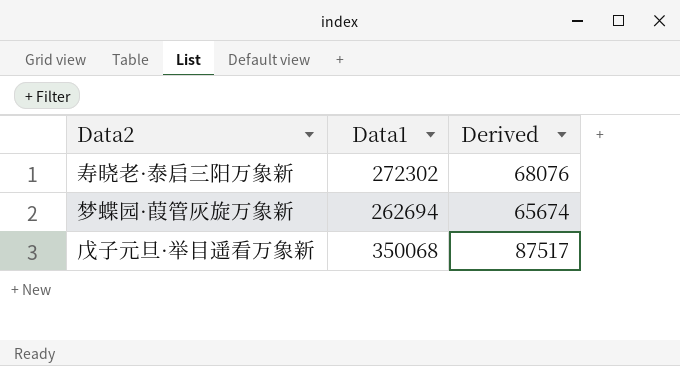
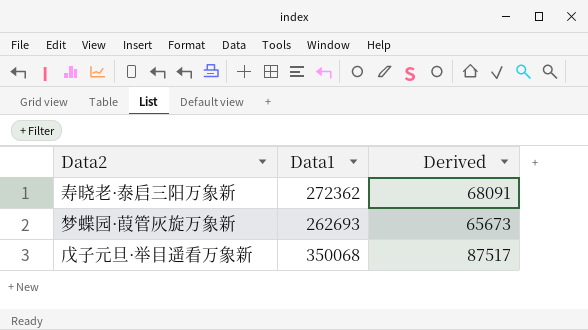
寿晓老·泰启三阳万象新 | Data1: 272302 -> 272362
寿晓老·泰启三阳万象新 | Derived: 68076 -> 68091
梦蝶园·葭管灰旋万象新 | Data1: 262694 -> 262693
梦蝶园·葭管灰旋万象新 | Derived: 65674 -> 65673

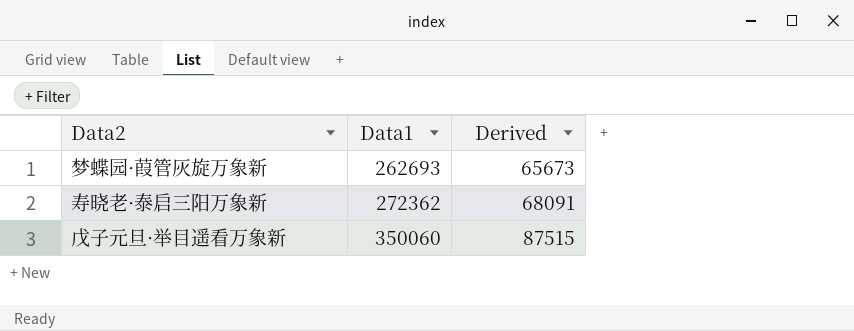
row order: none -> Data1 ascending
戊子元旦·举目遥看万象新 | Data1: 350068 -> 350060
戊子元旦·举目遥看万象新 | Derived: 87517 -> 87515

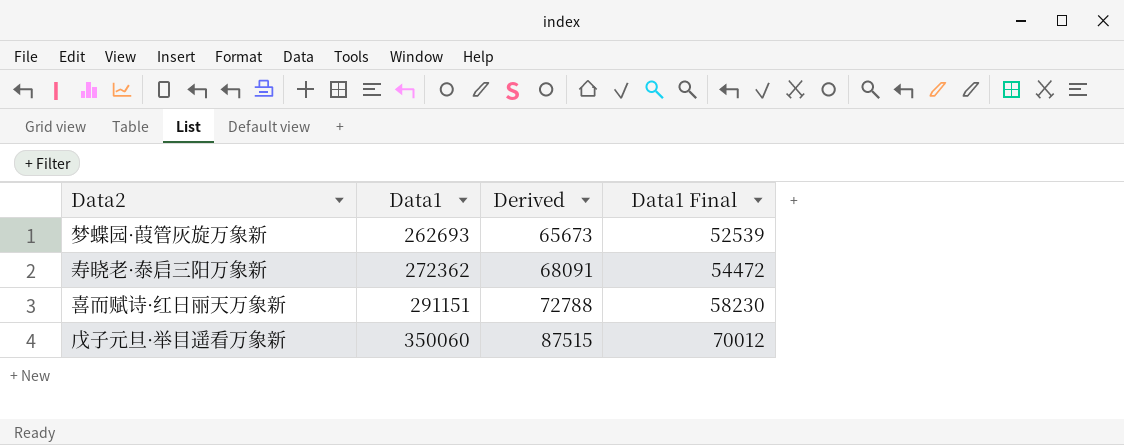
column Data1 Final | formula: none -> [Data1] * 0.2
row 喜而赋诗·红日丽天万象新: none -> 291151 | 72788 | 58230

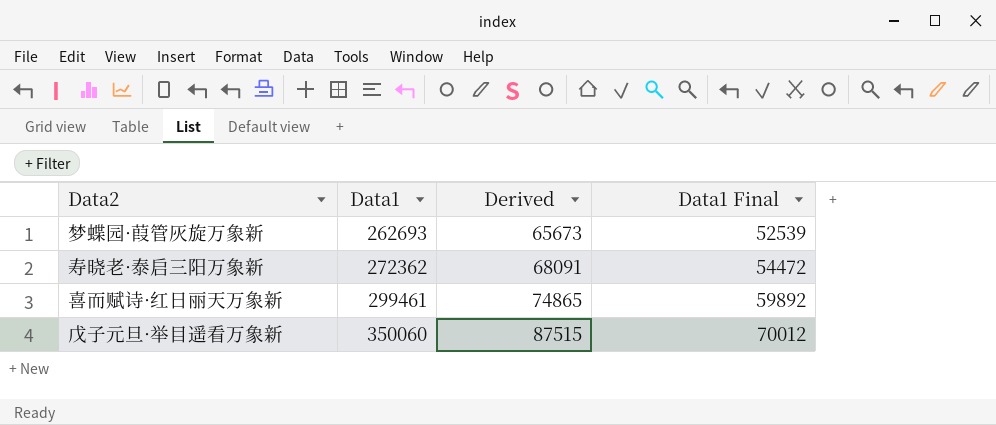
喜而赋诗·红日丽天万象新 | Data1: 291151 -> 299461
喜而赋诗·红日丽天万象新 | Derived: 72788 -> 74865
喜而赋诗·红日丽天万象新 | Data1 Final: 58230 -> 59892

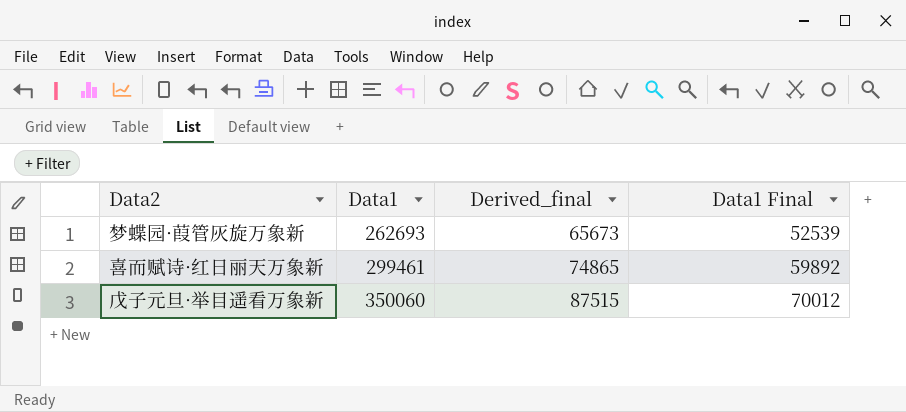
column name: Derived -> Derived_final
row 寿晓老·泰启三阳万象新: 272362 | 68091 | 54472 -> none

